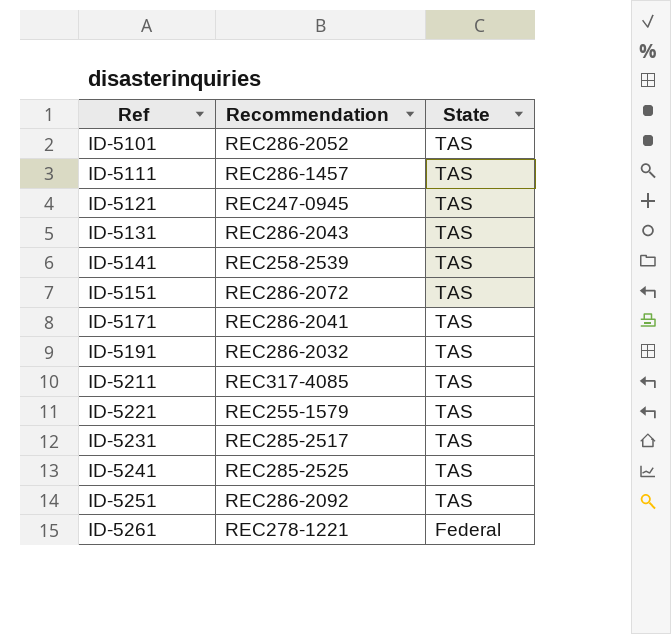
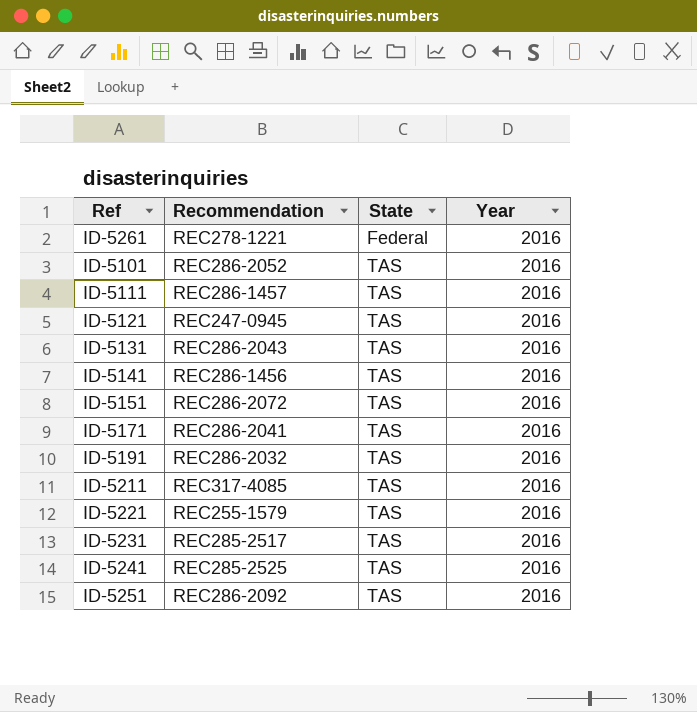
row order: Ref ascending -> State ascending
column Year | position: none -> 4
ID-5141 | Recommendation: REC258-2539 -> REC286-1456

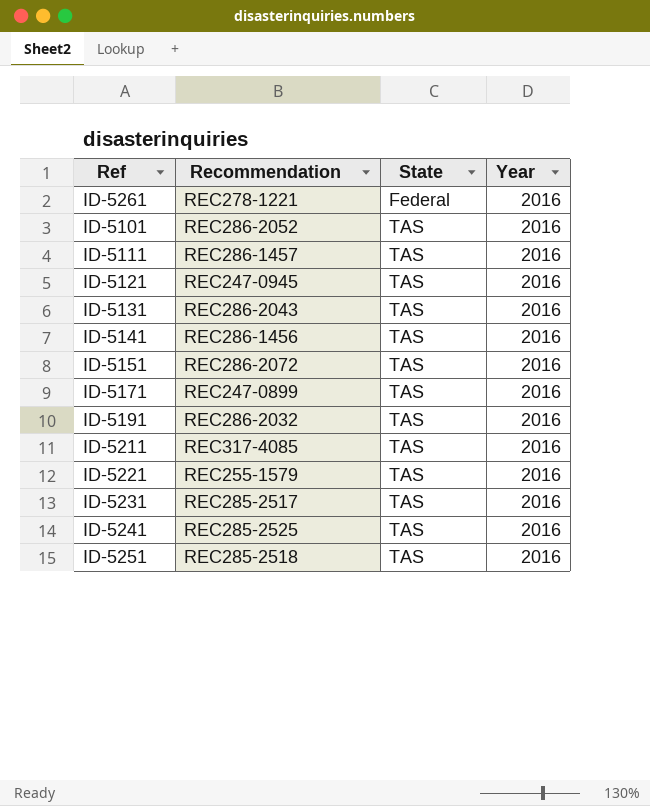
ID-5171 | Recommendation: REC286-2041 -> REC247-0899
ID-5251 | Recommendation: REC286-2092 -> REC285-2518

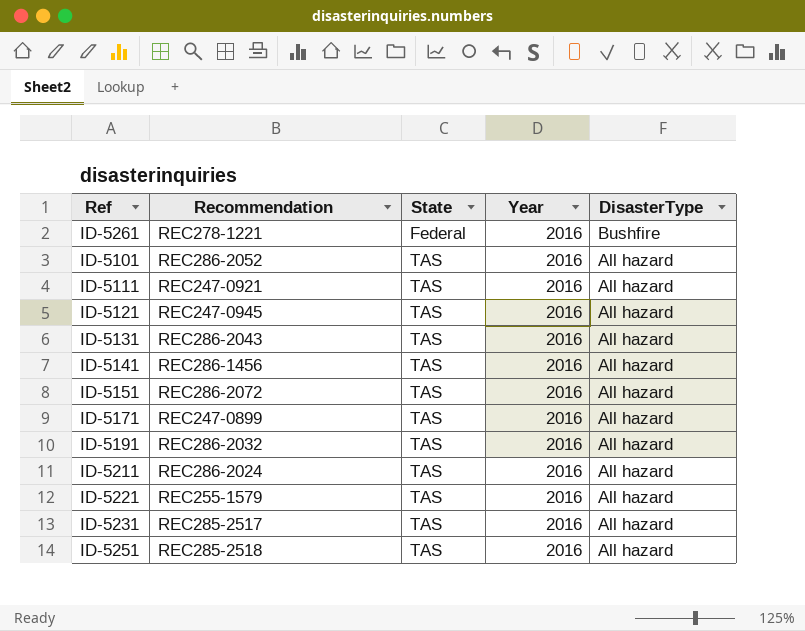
column DisasterType | position: none -> 5
row ID-5241: REC285-2525 | TAS | 2016 -> none
ID-5111 | Recommendation: REC286-1457 -> REC247-0921
ID-5211 | Recommendation: REC317-4085 -> REC286-2024

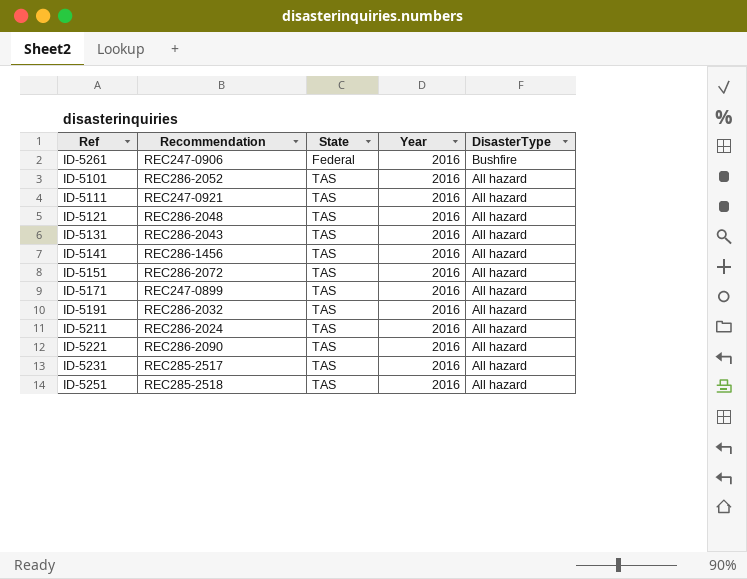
ID-5261 | Recommendation: REC278-1221 -> REC247-0906
ID-5121 | Recommendation: REC247-0945 -> REC286-2048
ID-5221 | Recommendation: REC255-1579 -> REC286-2090

